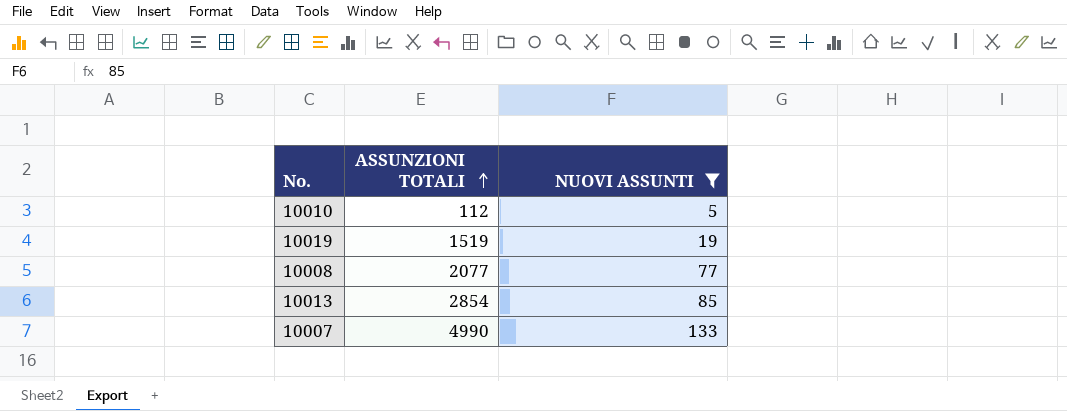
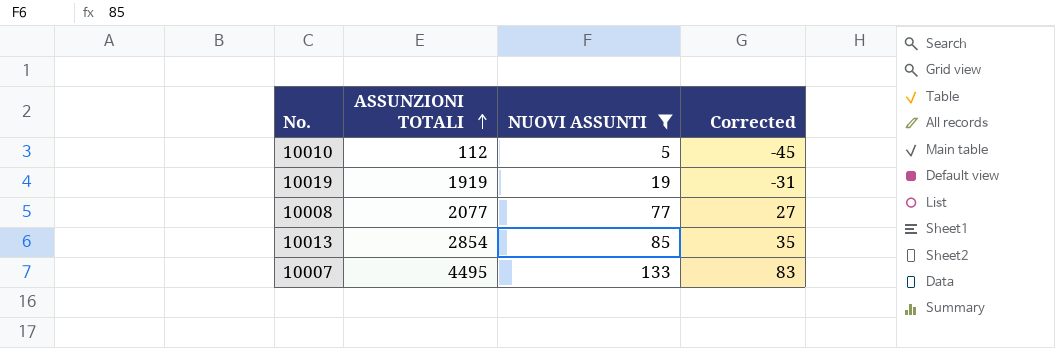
column Corrected | formula: none -> [NUOVI ASSUNTI] - 50
10019 | ASSUNZIONI TOTALI: 1519 -> 1919
10007 | ASSUNZIONI TOTALI: 4990 -> 4495

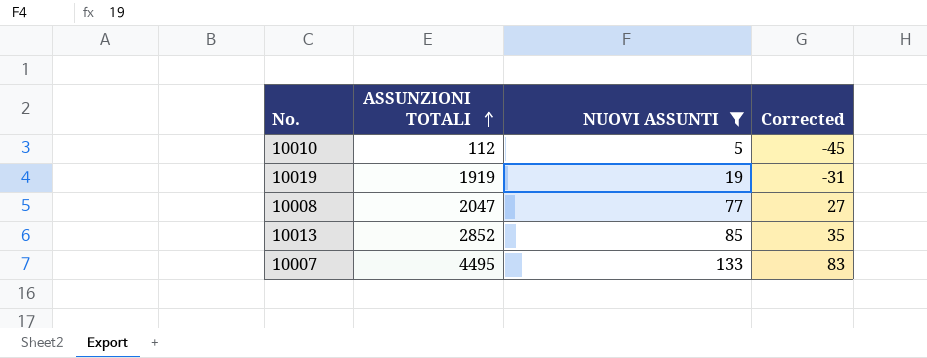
10008 | ASSUNZIONI TOTALI: 2077 -> 2047
10013 | ASSUNZIONI TOTALI: 2854 -> 2852

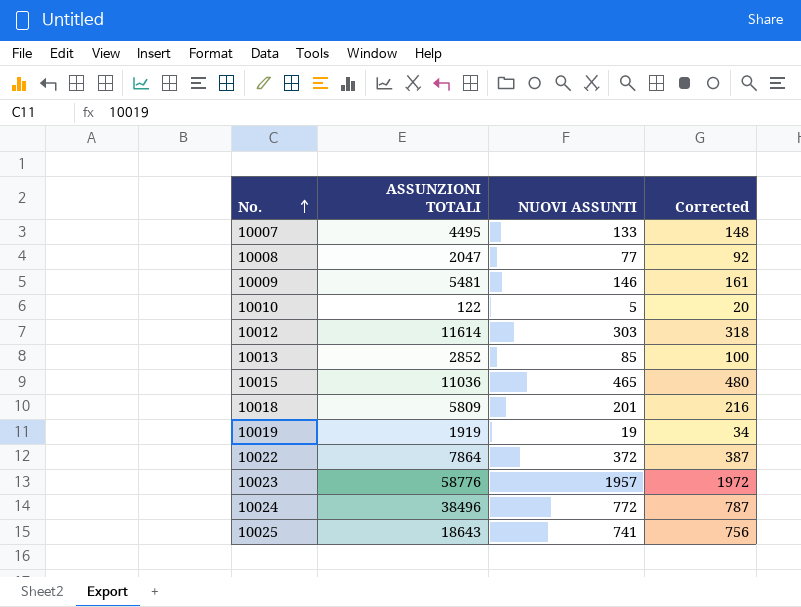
filter: NUOVI ASSUNTI <= 133 -> none
row order: ASSUNZIONI TOTALI ascending -> No. ascending
column Corrected | formula: [NUOVI ASSUNTI] - 50 -> [NUOVI ASSUNTI] + 15
10010 | ASSUNZIONI TOTALI: 112 -> 122

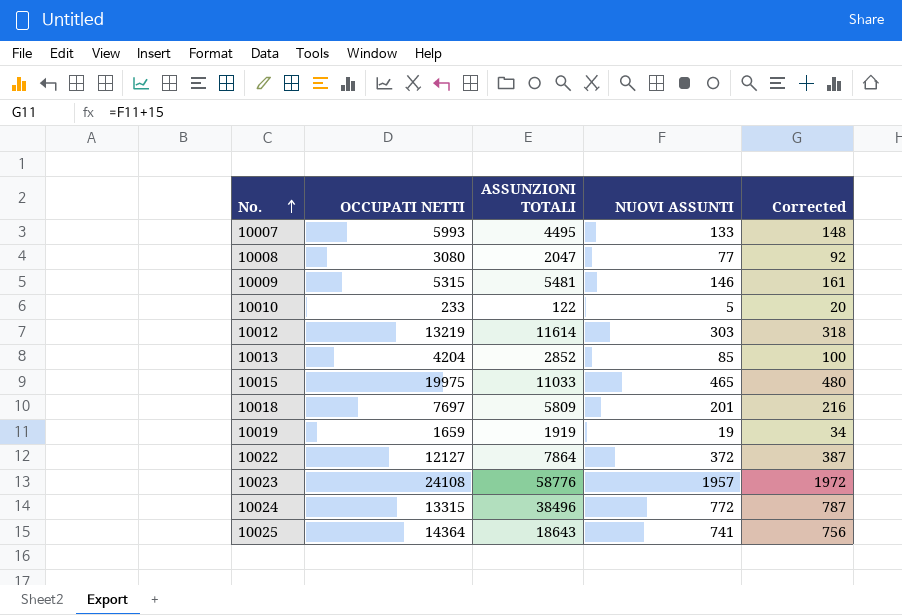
column OCCUPATI NETTI | position: none -> 2
10015 | ASSUNZIONI TOTALI: 11036 -> 11033

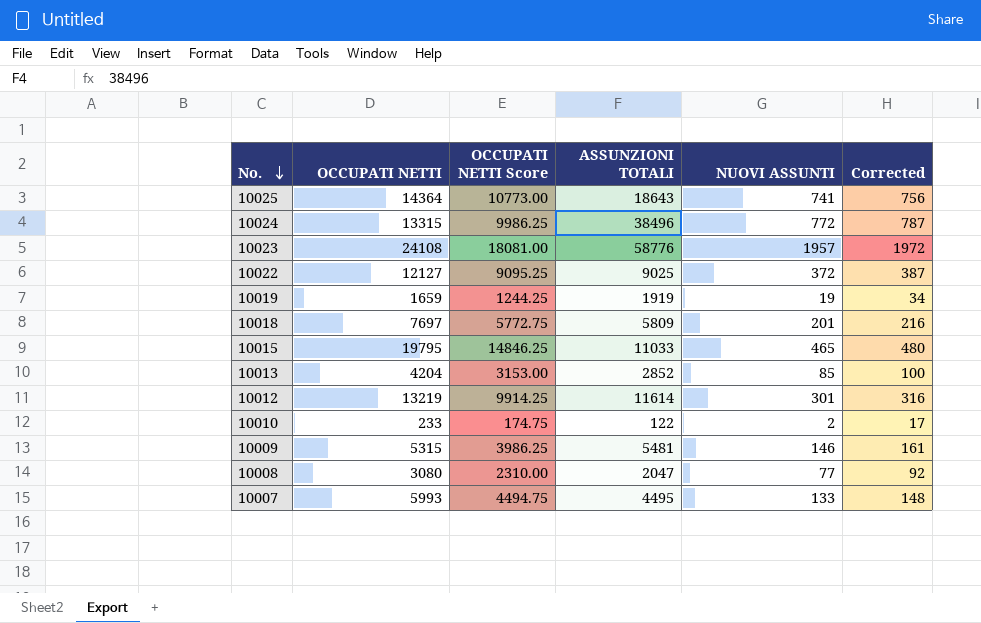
row order: No. ascending -> No. descending
column OCCUPATI NETTI Score | formula: none -> [OCCUPATI NETTI] * 0.75
10022 | ASSUNZIONI TOTALI: 7864 -> 9025
10015 | OCCUPATI NETTI: 19975 -> 19795
10012 | NUOVI ASSUNTI: 303 -> 301
10012 | Corrected: 318 -> 316
10010 | NUOVI ASSUNTI: 5 -> 2
10010 | Corrected: 20 -> 17

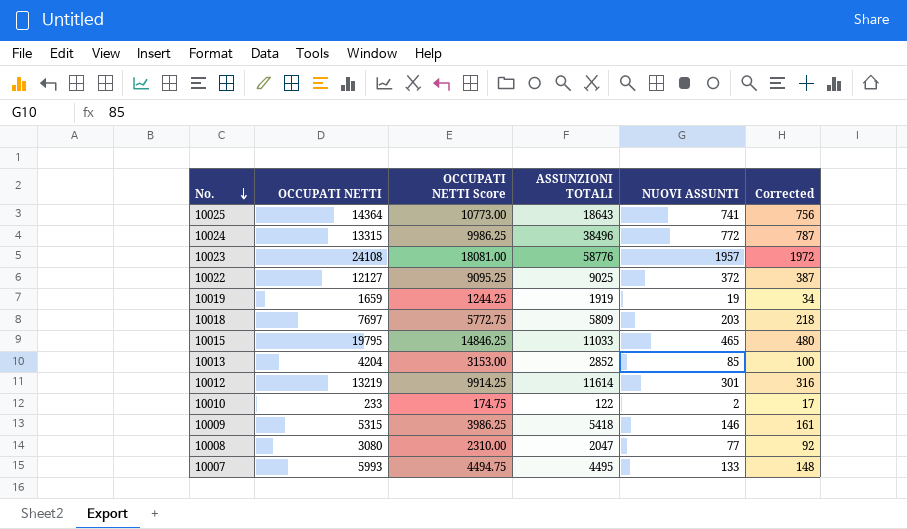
10018 | NUOVI ASSUNTI: 201 -> 203
10018 | Corrected: 216 -> 218
10009 | ASSUNZIONI TOTALI: 5481 -> 5418

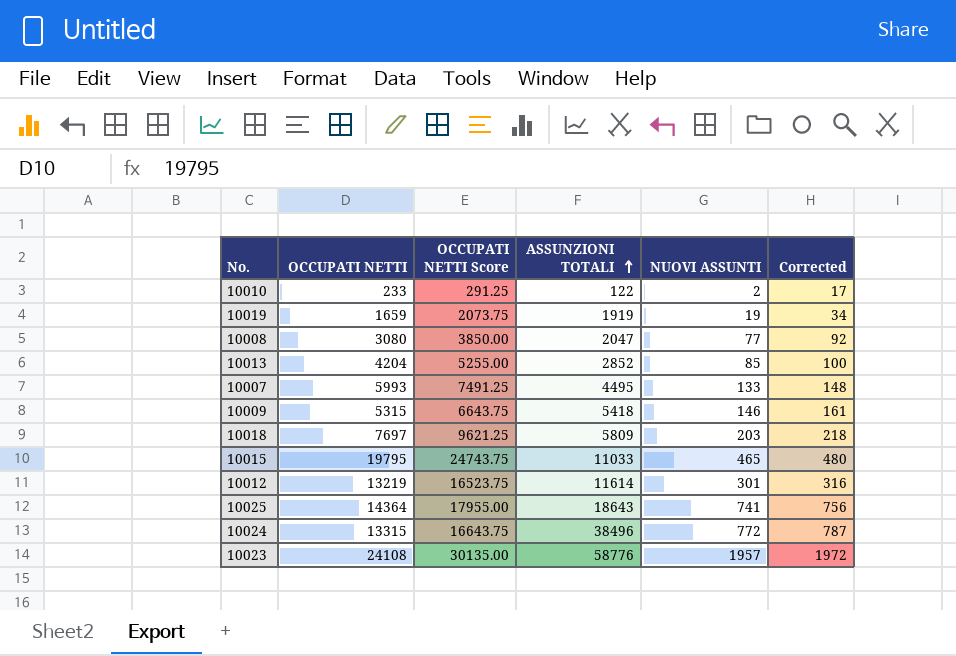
row order: No. descending -> ASSUNZIONI TOTALI ascending
column OCCUPATI NETTI Score | formula: [OCCUPATI NETTI] * 0.75 -> [OCCUPATI NETTI] * 1.25
row 10022: 12127 | 9095.25 | 9025 | 372 | 387 -> none

